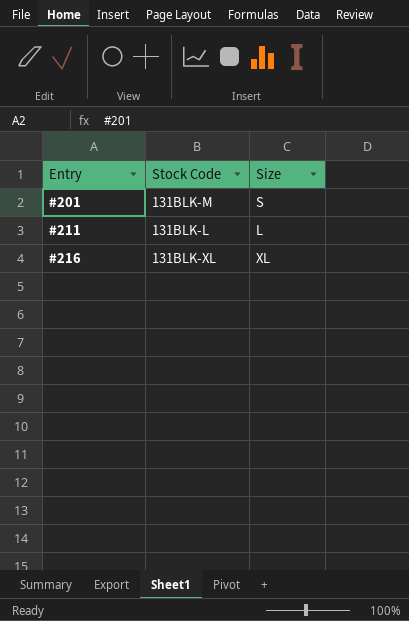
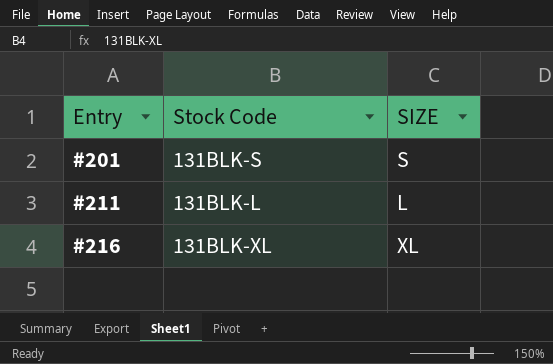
column name: Size -> SIZE
#201 | Stock Code: 131BLK-M -> 131BLK-S

